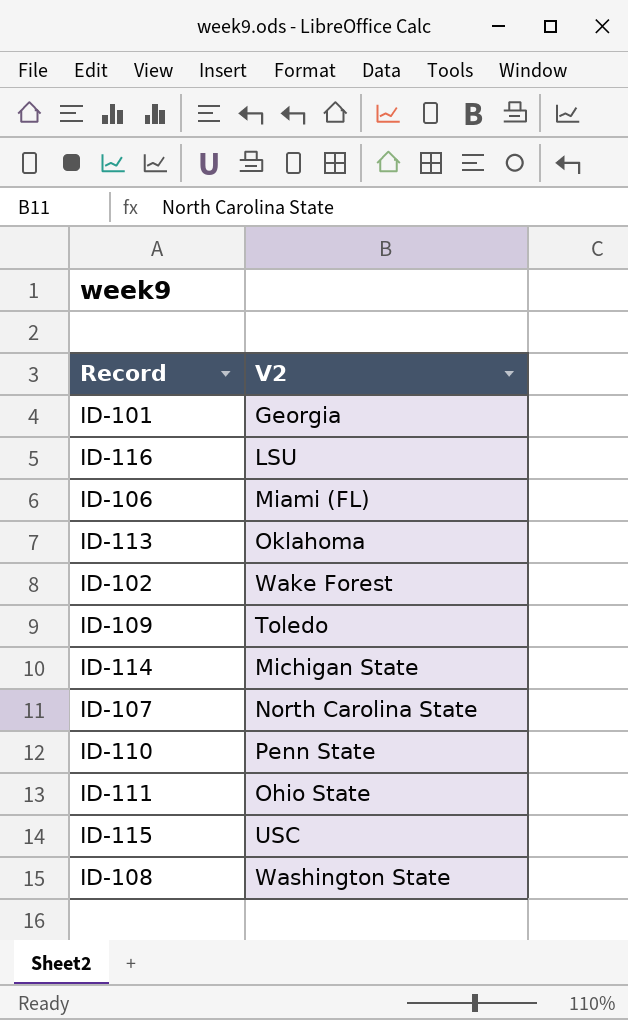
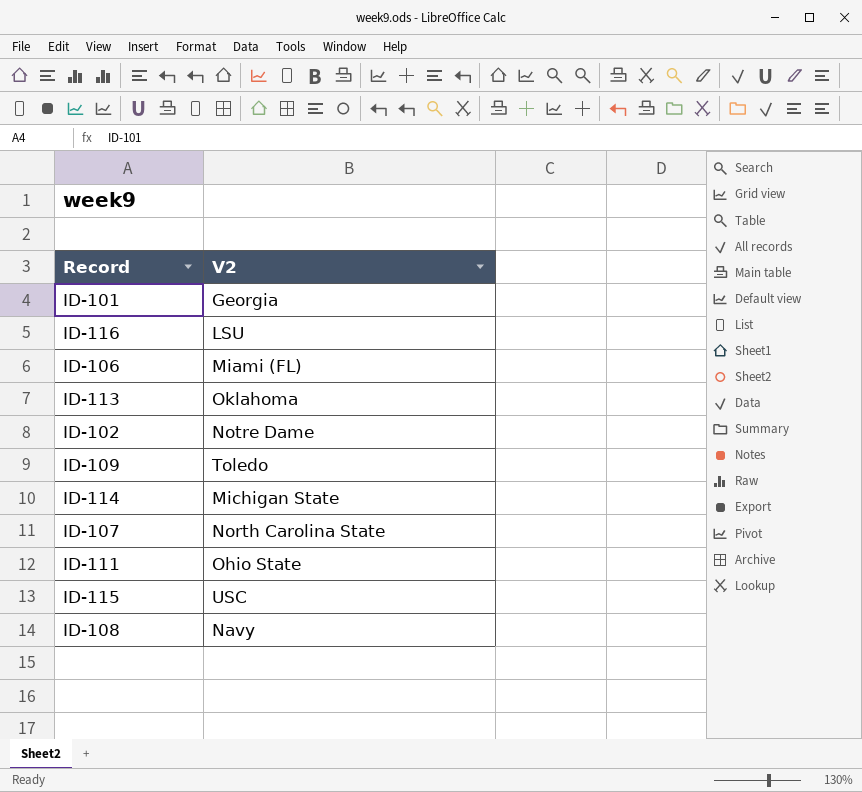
row ID-110: Penn State -> none
ID-102 | V2: Wake Forest -> Notre Dame
ID-108 | V2: Washington State -> Navy

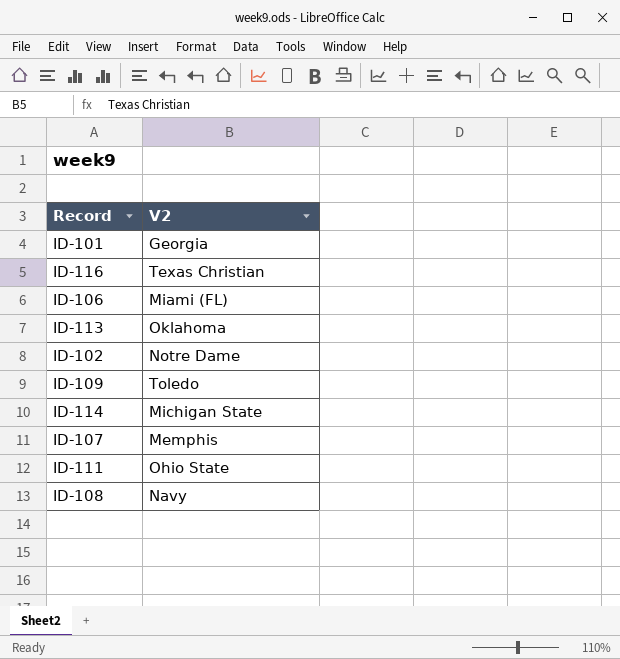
row ID-115: USC -> none
ID-116 | V2: LSU -> Texas Christian
ID-107 | V2: North Carolina State -> Memphis

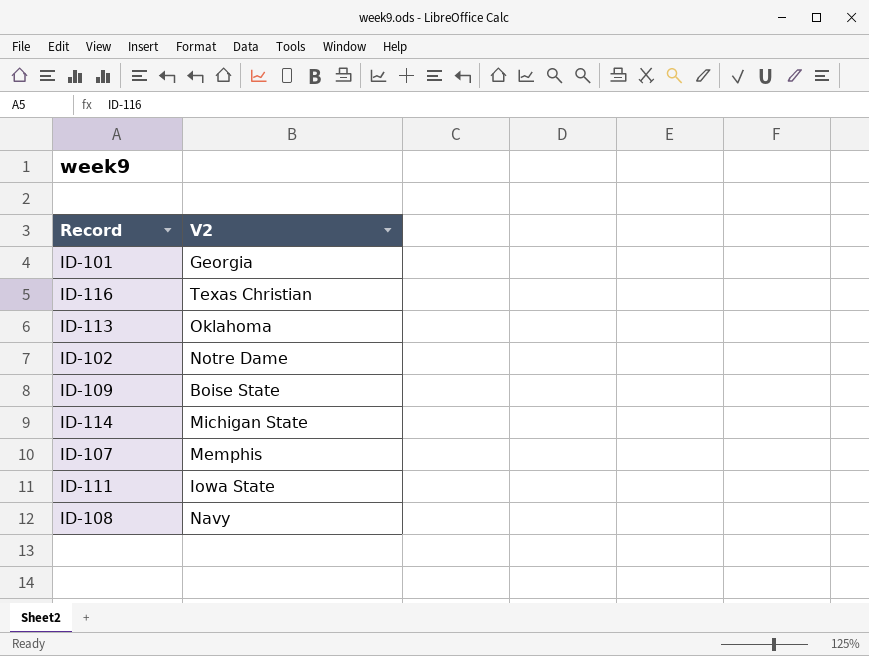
row ID-106: Miami (FL) -> none
ID-109 | V2: Toledo -> Boise State
ID-111 | V2: Ohio State -> Iowa State

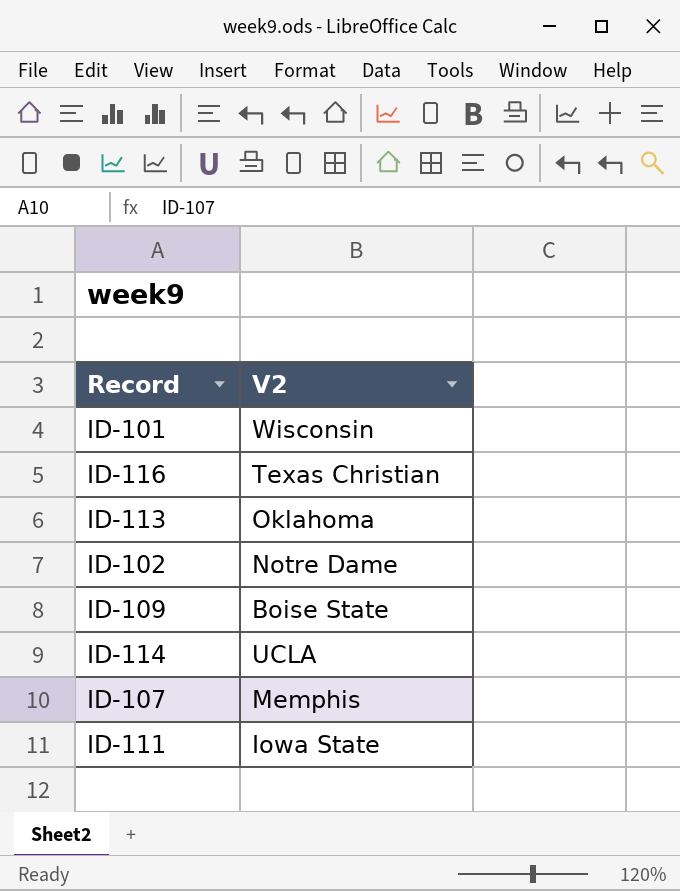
row ID-108: Navy -> none
ID-101 | V2: Georgia -> Wisconsin
ID-114 | V2: Michigan State -> UCLA

